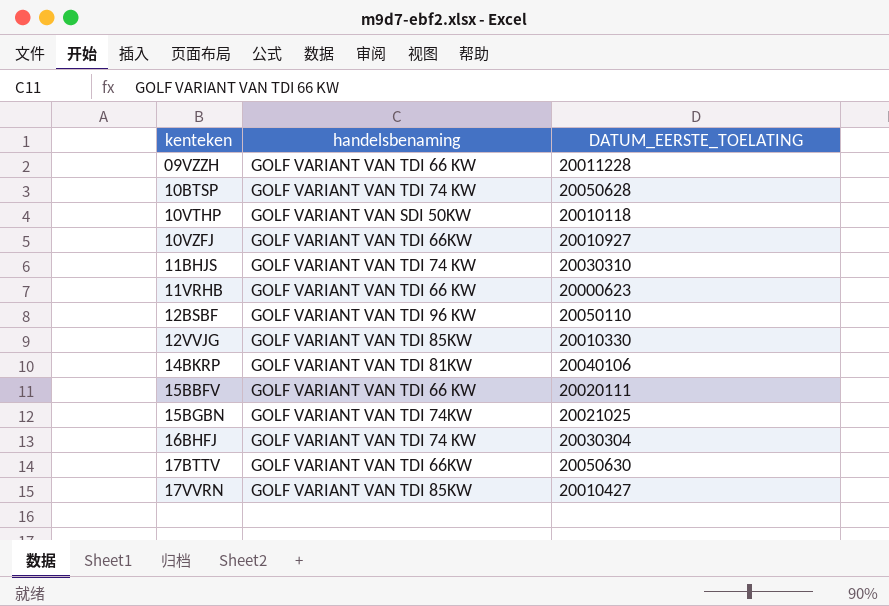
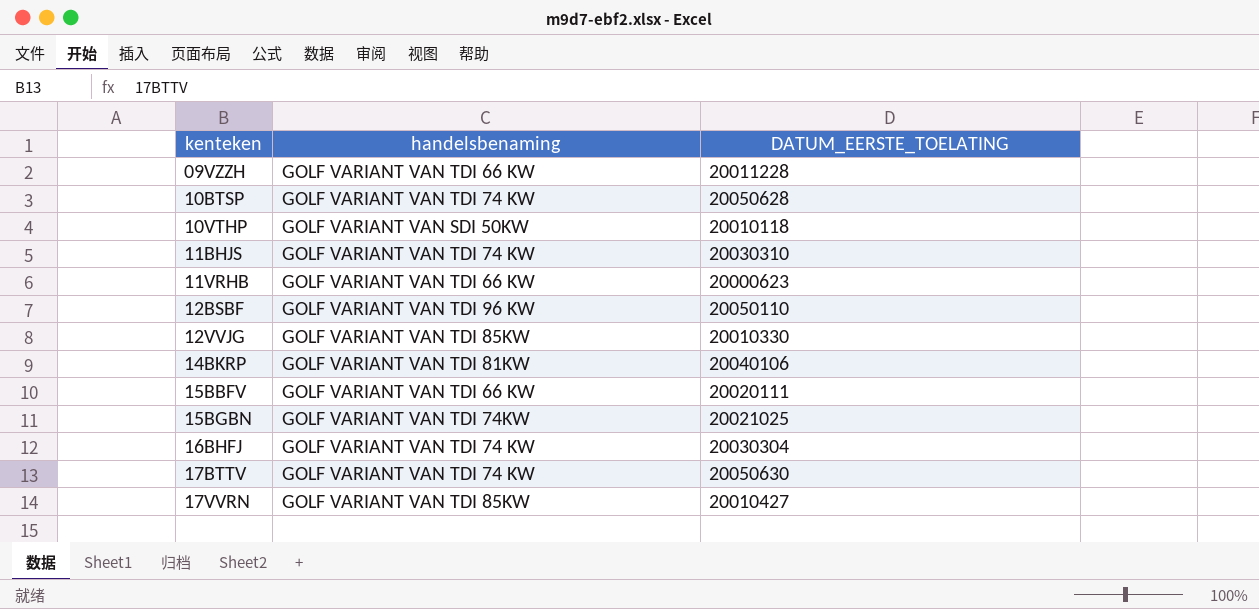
row 10VZFJ: GOLF VARIANT VAN TDI 66KW | 20010927 -> none
17BTTV | handelsbenaming: GOLF VARIANT VAN TDI 66KW -> GOLF VARIANT VAN TDI 74 KW

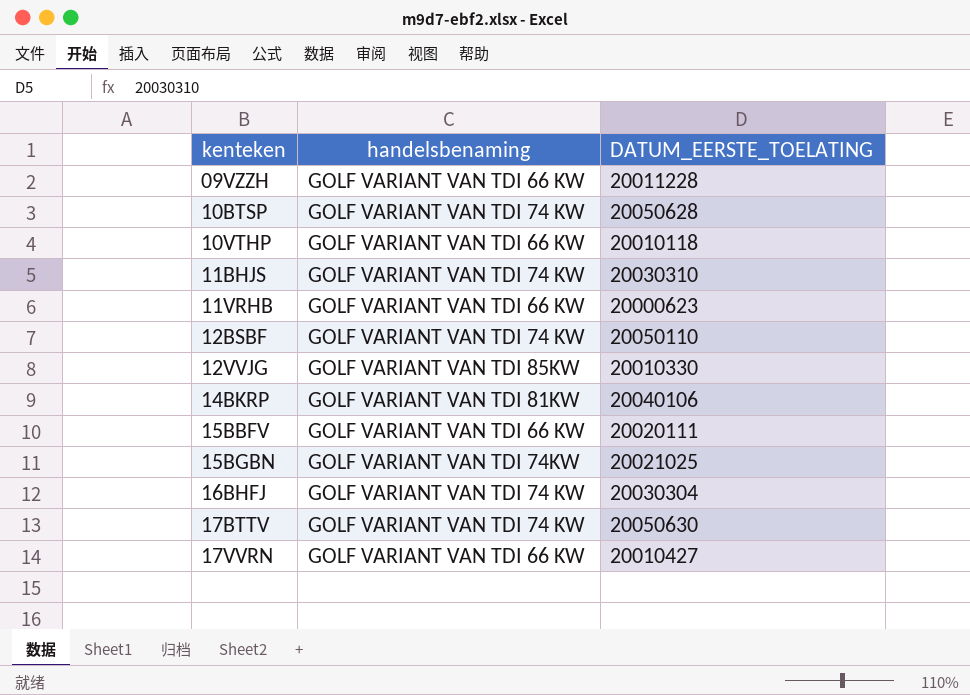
10VTHP | handelsbenaming: GOLF VARIANT VAN SDI 50KW -> GOLF VARIANT VAN TDI 66 KW
12BSBF | handelsbenaming: GOLF VARIANT VAN TDI 96 KW -> GOLF VARIANT VAN TDI 74 KW
17VVRN | handelsbenaming: GOLF VARIANT VAN TDI 85KW -> GOLF VARIANT VAN TDI 66 KW

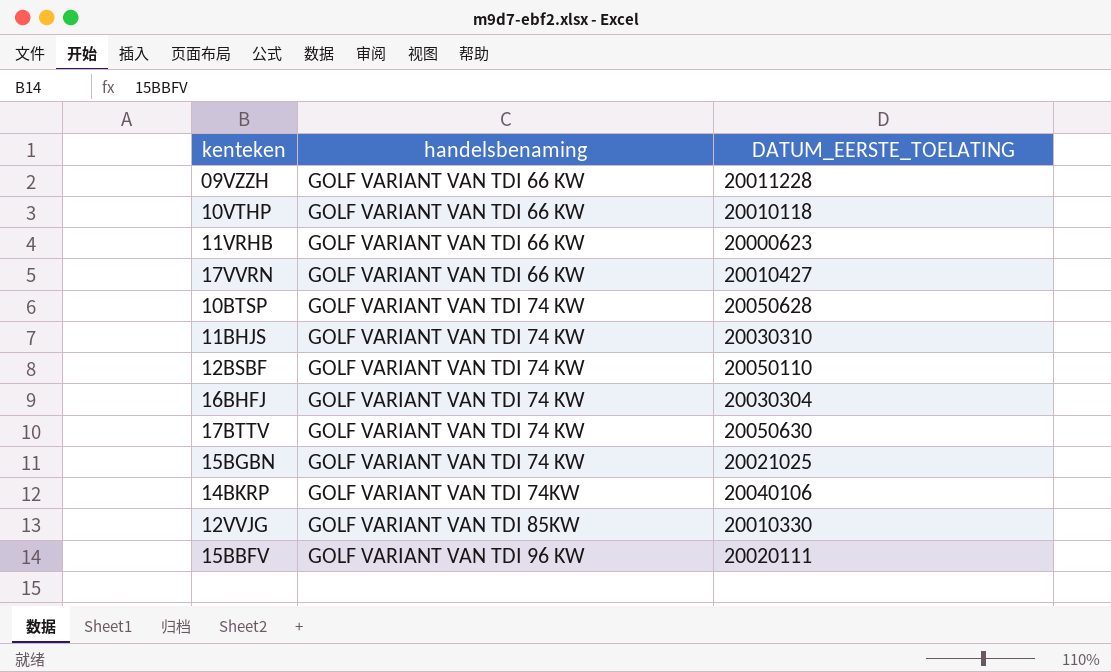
row order: kenteken ascending -> handelsbenaming ascending
15BGBN | handelsbenaming: GOLF VARIANT VAN TDI 74KW -> GOLF VARIANT VAN TDI 74 KW
14BKRP | handelsbenaming: GOLF VARIANT VAN TDI 81KW -> GOLF VARIANT VAN TDI 74KW
15BBFV | handelsbenaming: GOLF VARIANT VAN TDI 66 KW -> GOLF VARIANT VAN TDI 96 KW

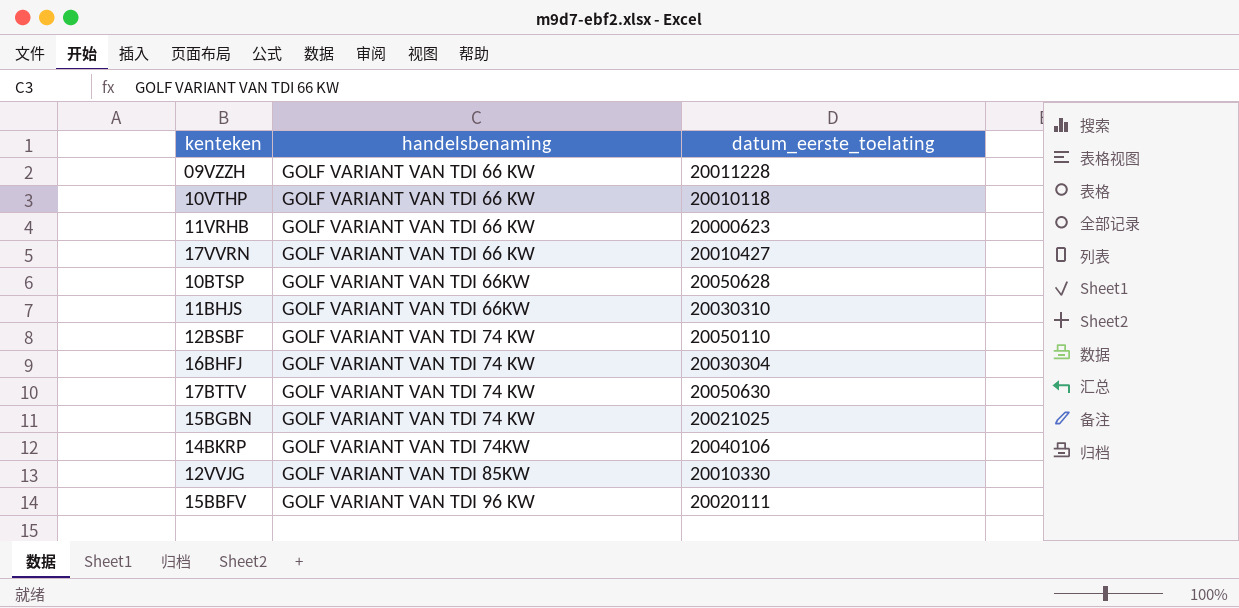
column name: DATUM_EERSTE_TOELATING -> datum_eerste_toelating
10BTSP | handelsbenaming: GOLF VARIANT VAN TDI 74 KW -> GOLF VARIANT VAN TDI 66KW
11BHJS | handelsbenaming: GOLF VARIANT VAN TDI 74 KW -> GOLF VARIANT VAN TDI 66KW

